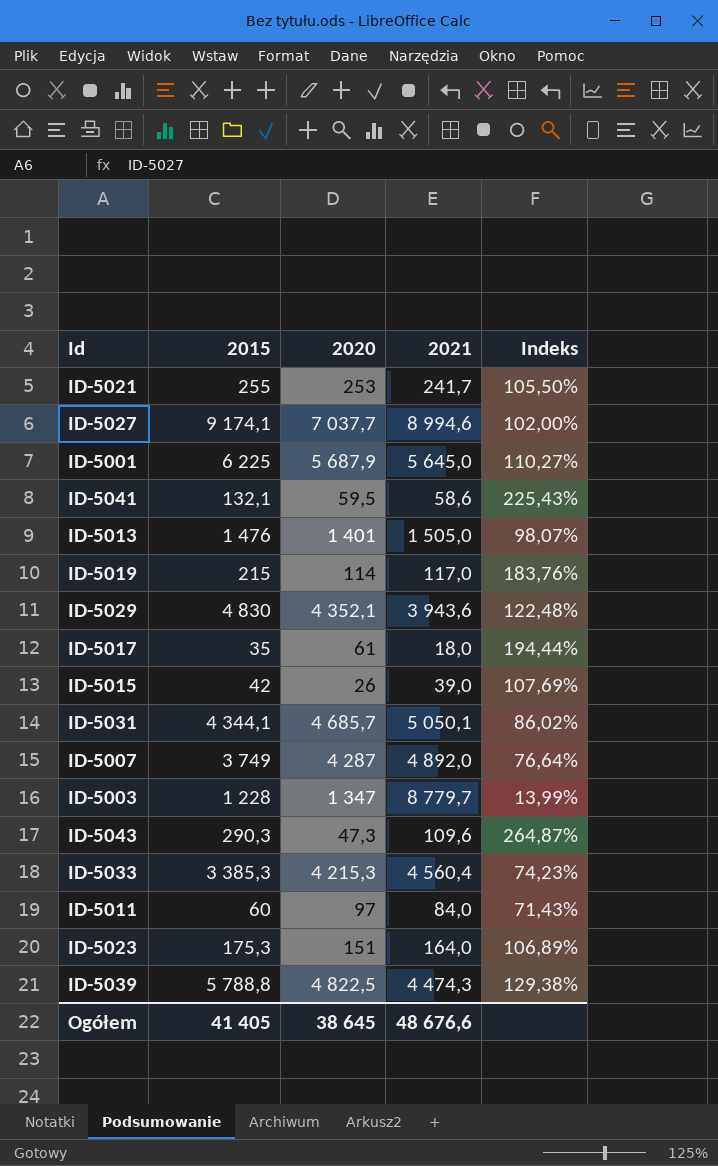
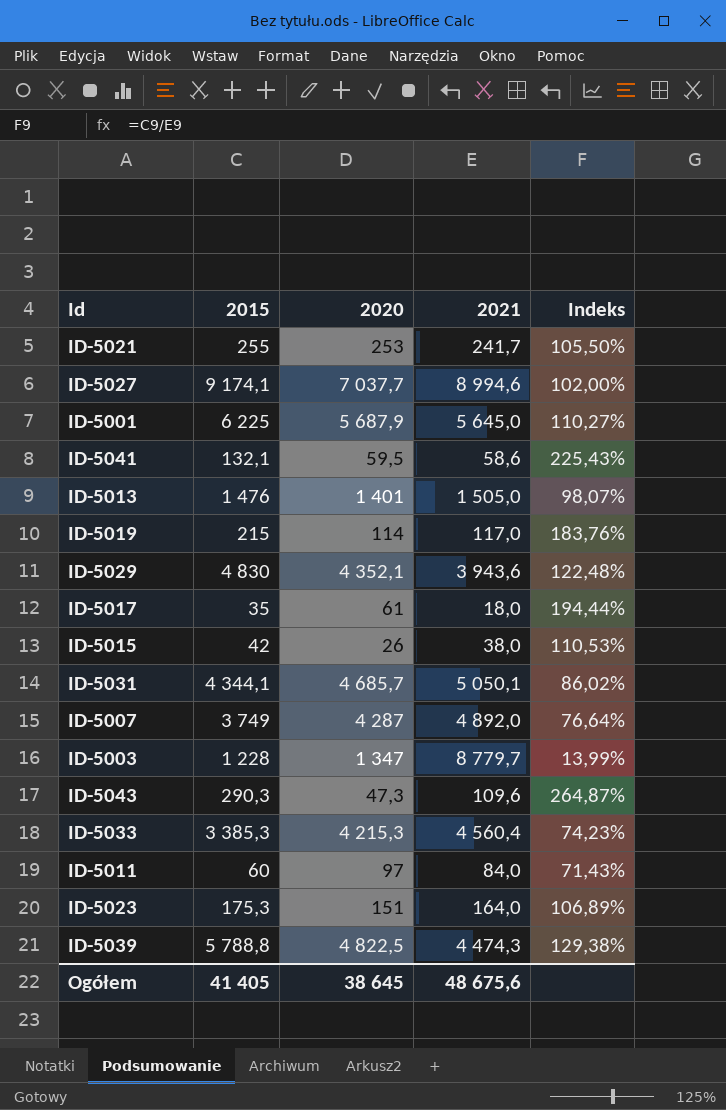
ID-5015 | 2021: 39,0 -> 38,0
ID-5015 | Indeks: 107,69% -> 110,53%
Ogółem | 2021: 48 676,6 -> 48 675,6

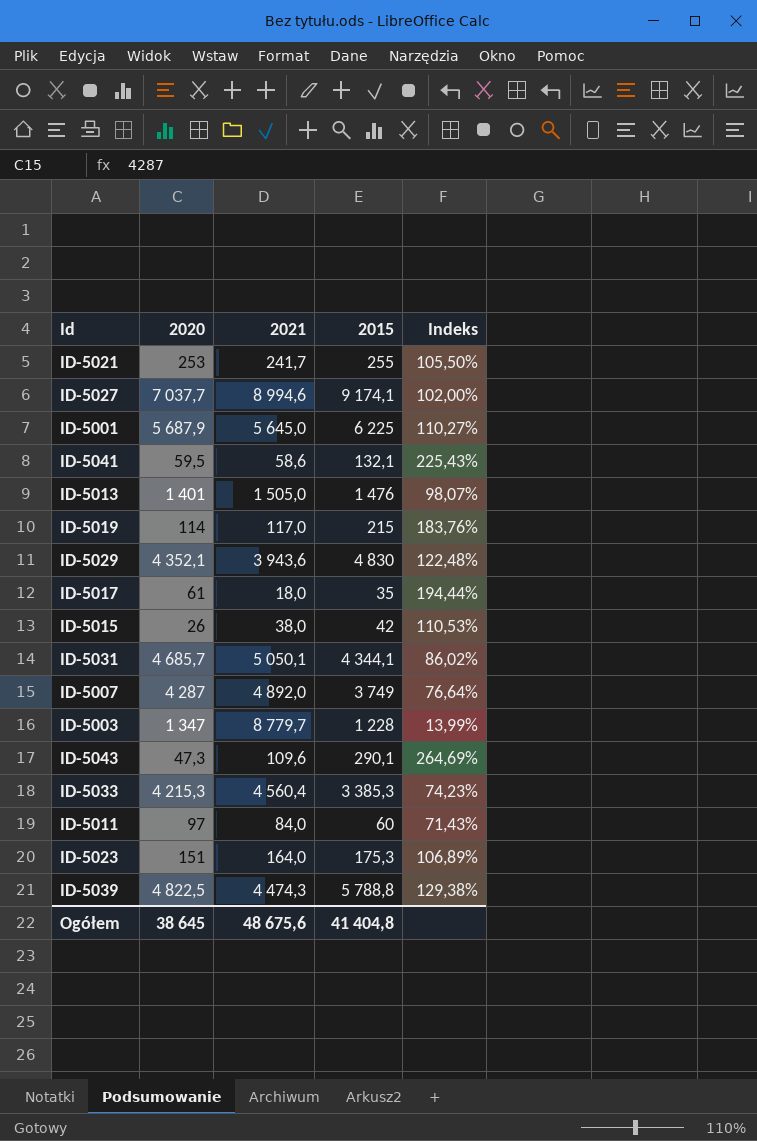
column 2015 | position: 2 -> 4
ID-5043 | 2015: 290,3 -> 290,1
ID-5043 | Indeks: 264,87% -> 264,69%
Ogółem | 2015: 41 405 -> 41 404,8

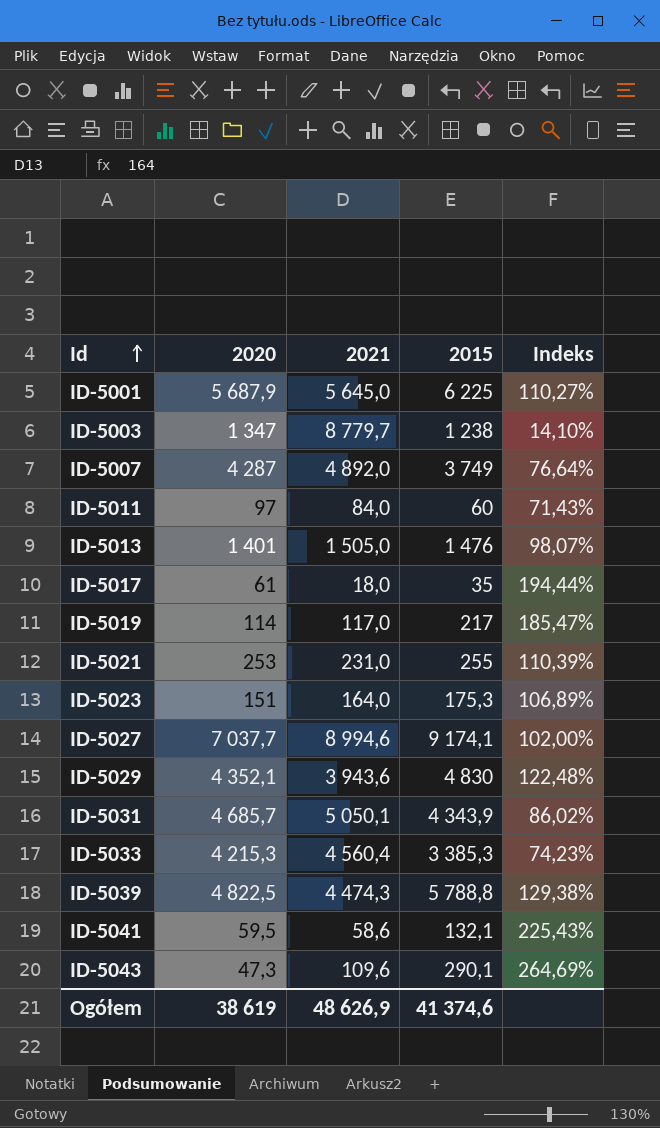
row order: none -> Id ascending
row ID-5015: 26 | 38,0 | 42 | 110,53% -> none
ID-5003 | 2015: 1 228 -> 1 238
ID-5003 | Indeks: 13,99% -> 14,10%
ID-5019 | 2015: 215 -> 217
ID-5019 | Indeks: 183,76% -> 185,47%
ID-5021 | 2021: 241,7 -> 231,0
ID-5021 | Indeks: 105,50% -> 110,39%
ID-5031 | 2015: 4 344,1 -> 4 343,9
Ogółem | 2020: 38 645 -> 38 619
Ogółem | 2021: 48 675,6 -> 48 626,9
Ogółem | 2015: 41 404,8 -> 41 374,6

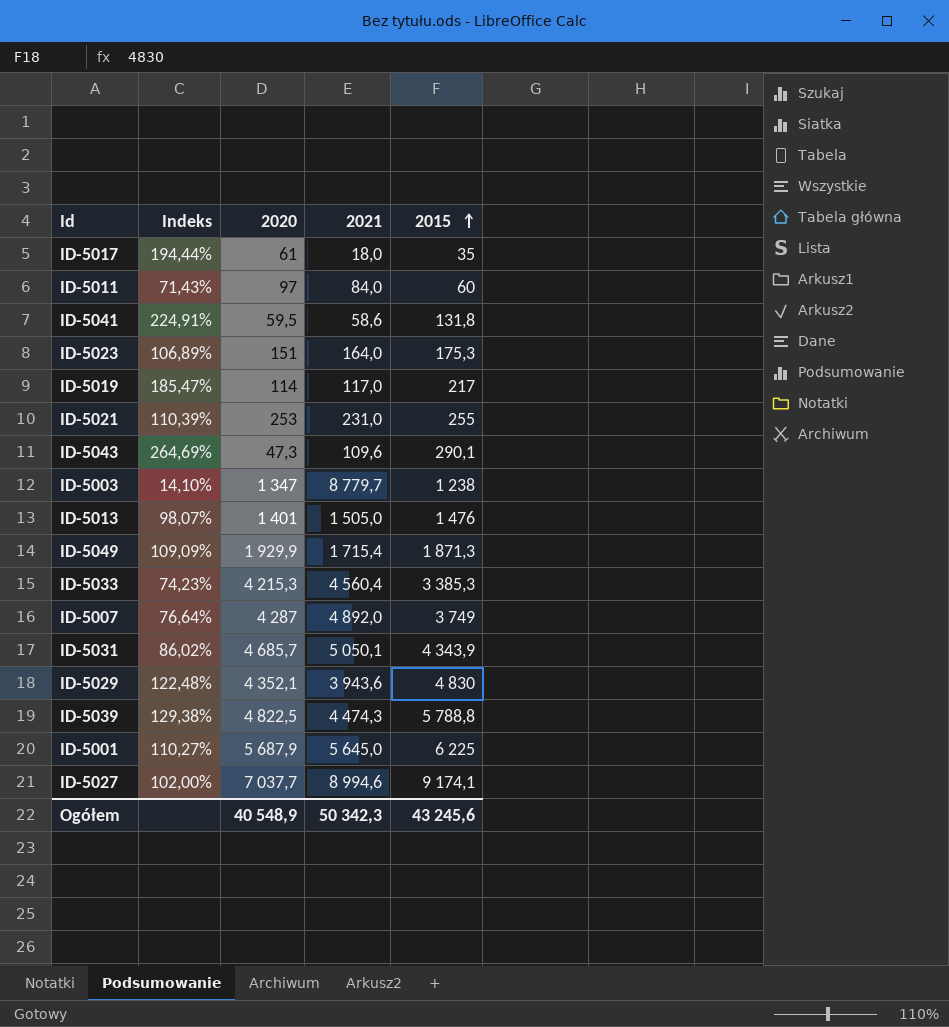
row order: Id ascending -> 2015 ascending
column Indeks | position: 5 -> 2
ID-5041 | Indeks: 225,43% -> 224,91%
ID-5041 | 2015: 132,1 -> 131,8
row ID-5049: none -> 109,09% | 1 929,9 | 1 715,4 | 1 871,3
Ogółem | 2020: 38 619 -> 40 548,9
Ogółem | 2021: 48 626,9 -> 50 342,3
Ogółem | 2015: 41 374,6 -> 43 245,6

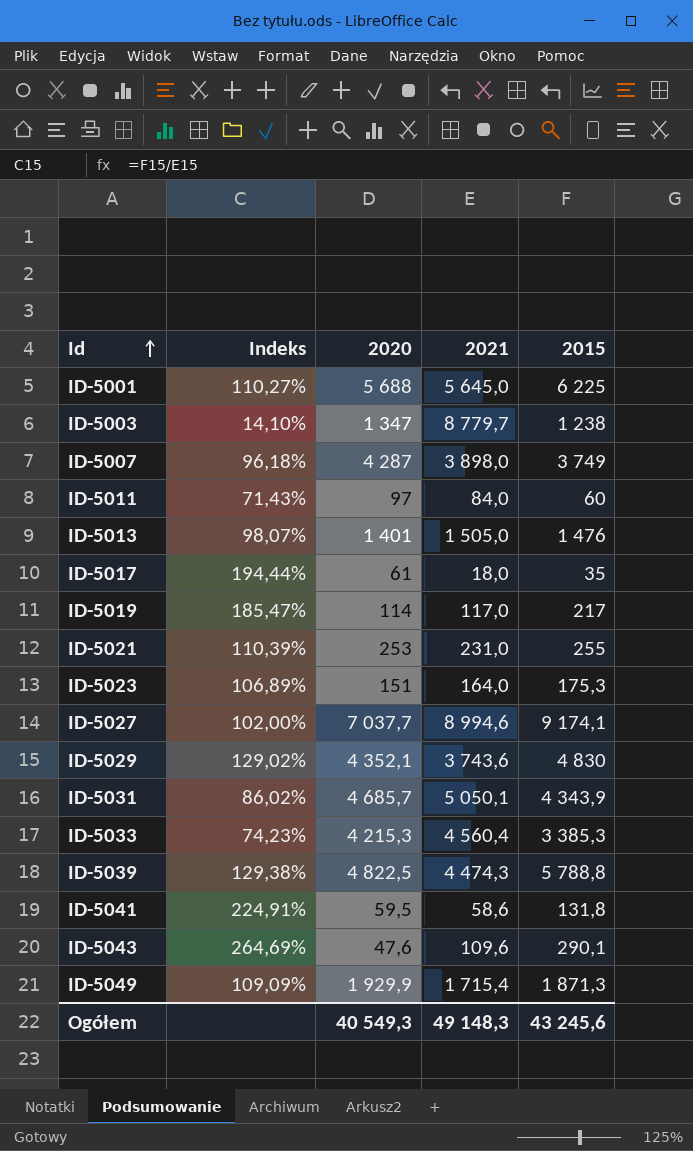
row order: 2015 ascending -> Id ascending
ID-5001 | 2020: 5 687,9 -> 5 688
ID-5007 | Indeks: 76,64% -> 96,18%
ID-5007 | 2021: 4 892,0 -> 3 898,0
ID-5029 | Indeks: 122,48% -> 129,02%
ID-5029 | 2021: 3 943,6 -> 3 743,6
ID-5043 | 2020: 47,3 -> 47,6
Ogółem | 2020: 40 548,9 -> 40 549,3
Ogółem | 2021: 50 342,3 -> 49 148,3

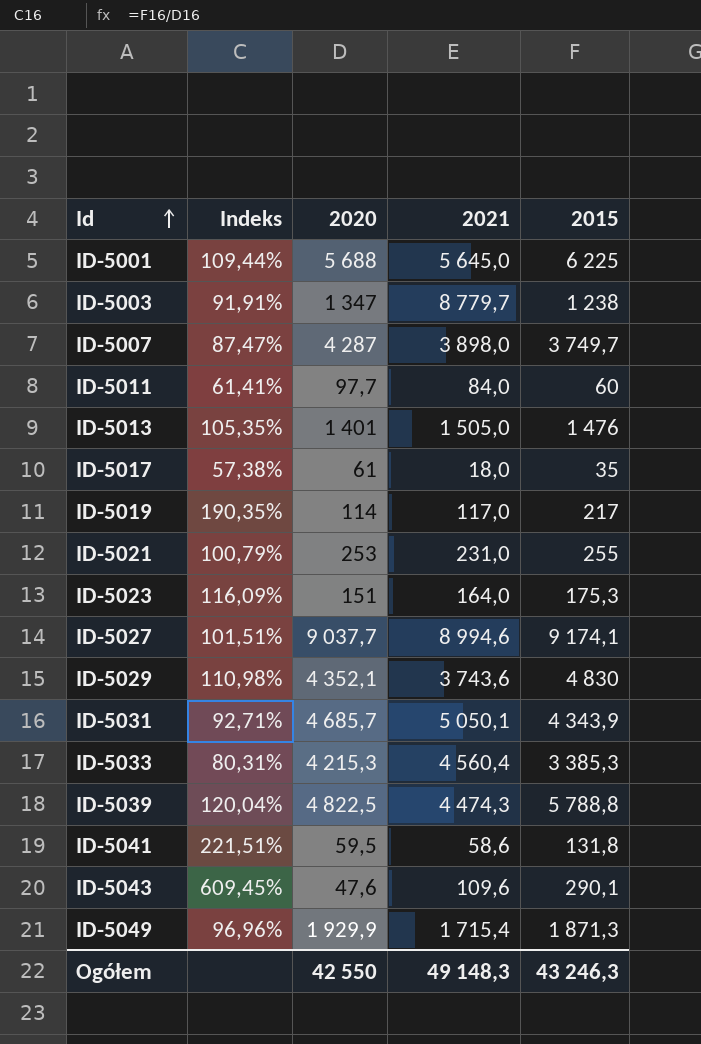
column Indeks | formula: [2015] / [2021] -> [2015] / [2020]
ID-5007 | 2015: 3 749 -> 3 749,7
ID-5011 | 2020: 97 -> 97,7
ID-5027 | 2020: 7 037,7 -> 9 037,7
Ogółem | 2020: 40 549,3 -> 42 550
Ogółem | 2015: 43 245,6 -> 43 246,3

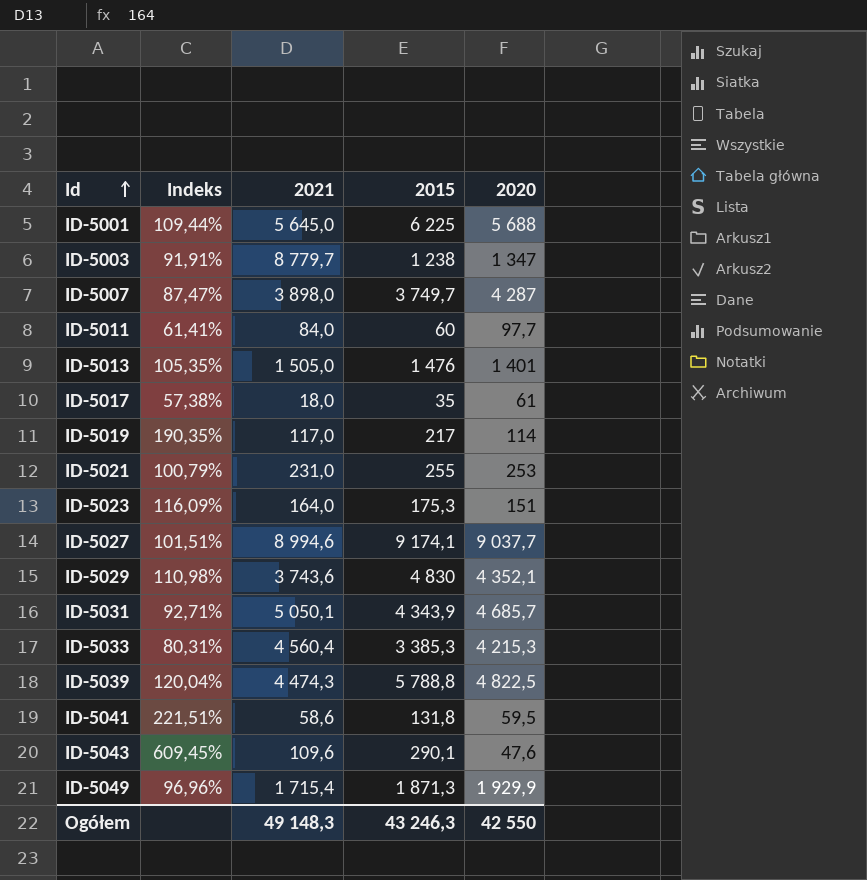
column 2020 | position: 3 -> 5

